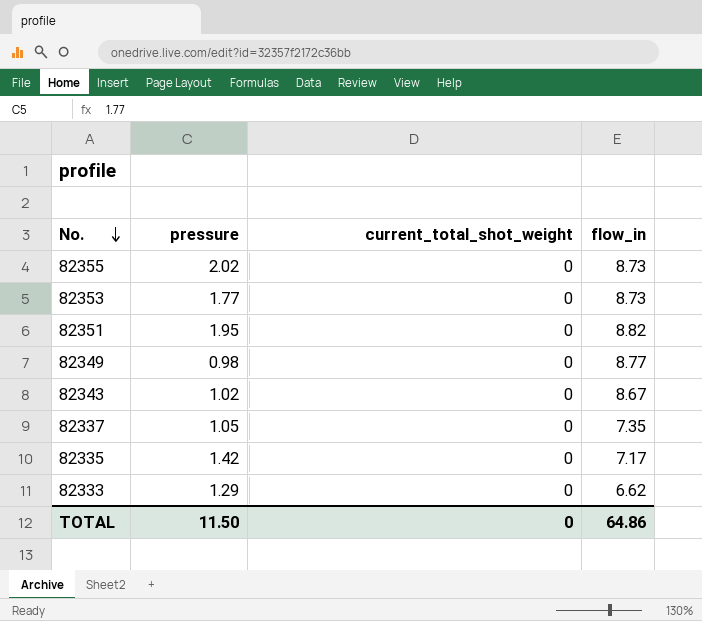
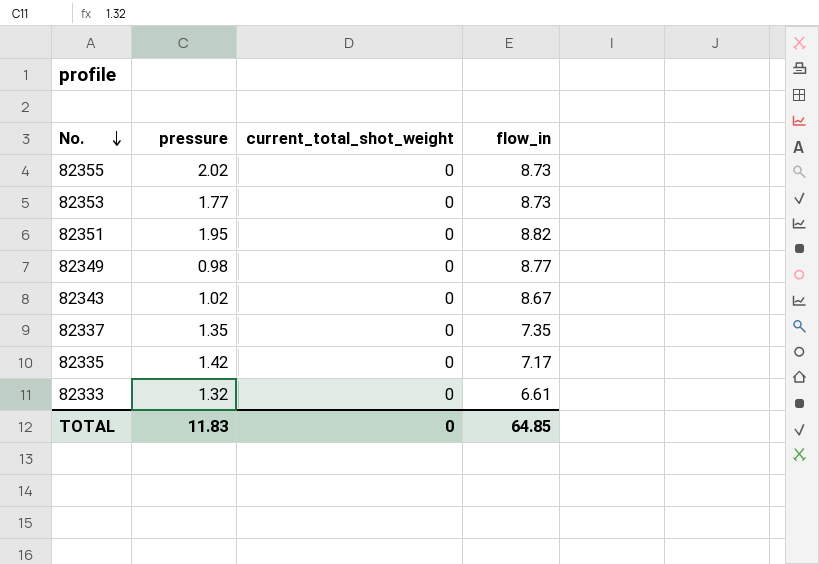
82337 | pressure: 1.05 -> 1.35
82333 | pressure: 1.29 -> 1.32
82333 | flow_in: 6.62 -> 6.61
TOTAL | pressure: 11.50 -> 11.83
TOTAL | flow_in: 64.86 -> 64.85

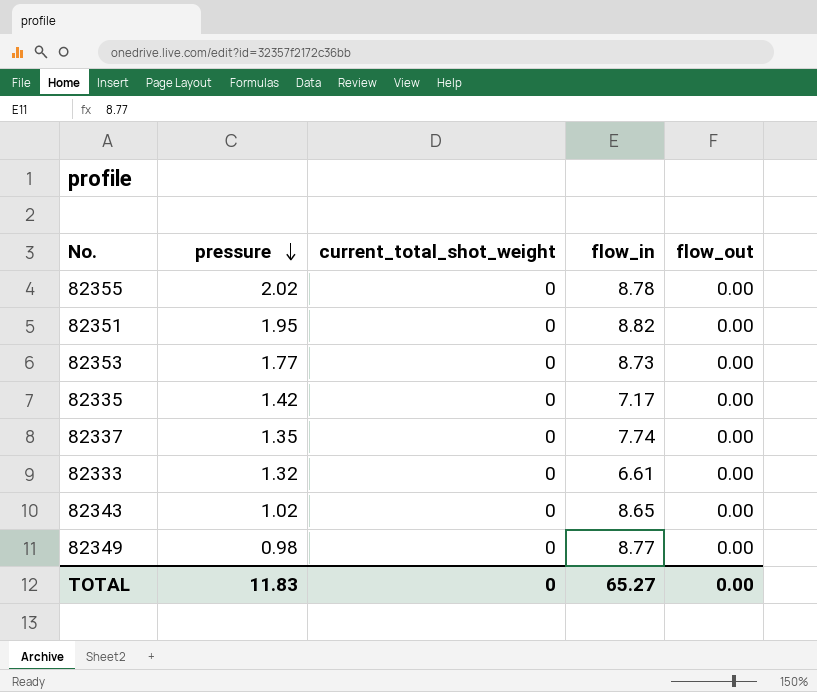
row order: No. descending -> pressure descending
column flow_out | position: none -> 5
82355 | flow_in: 8.73 -> 8.78
82337 | flow_in: 7.35 -> 7.74
82343 | flow_in: 8.67 -> 8.65
TOTAL | flow_in: 64.85 -> 65.27

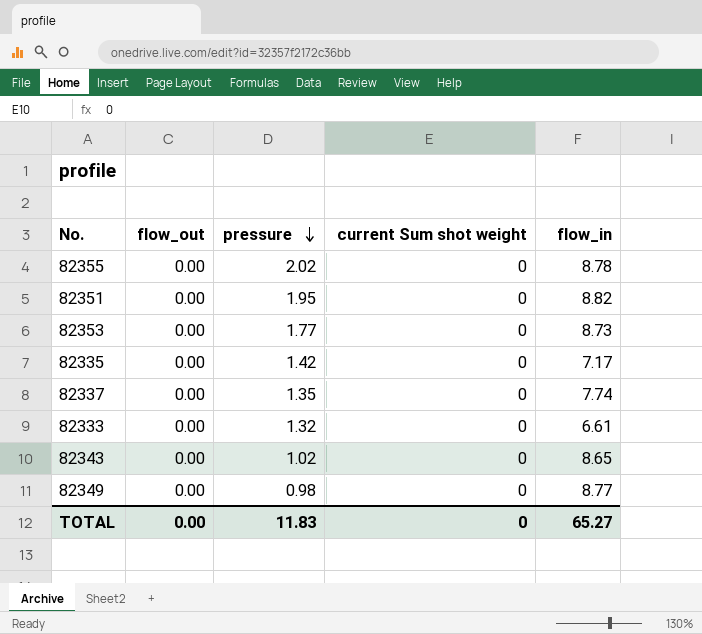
column flow_out | position: 5 -> 2
column name: current_total_shot_weight -> current Sum shot weight

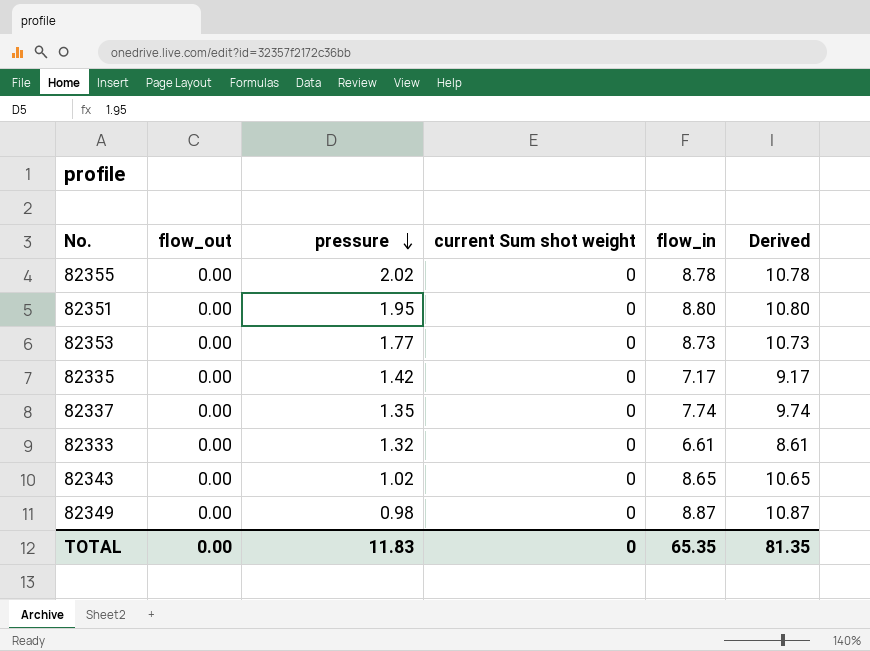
column Derived | formula: none -> [flow_in] + 2
82351 | flow_in: 8.82 -> 8.80
82349 | flow_in: 8.77 -> 8.87
TOTAL | flow_in: 65.27 -> 65.35

